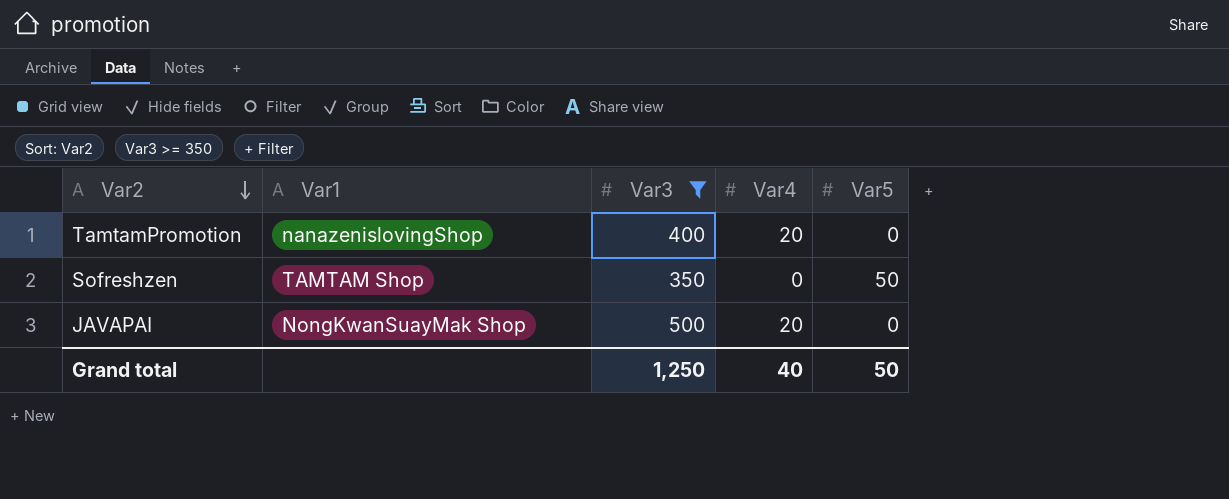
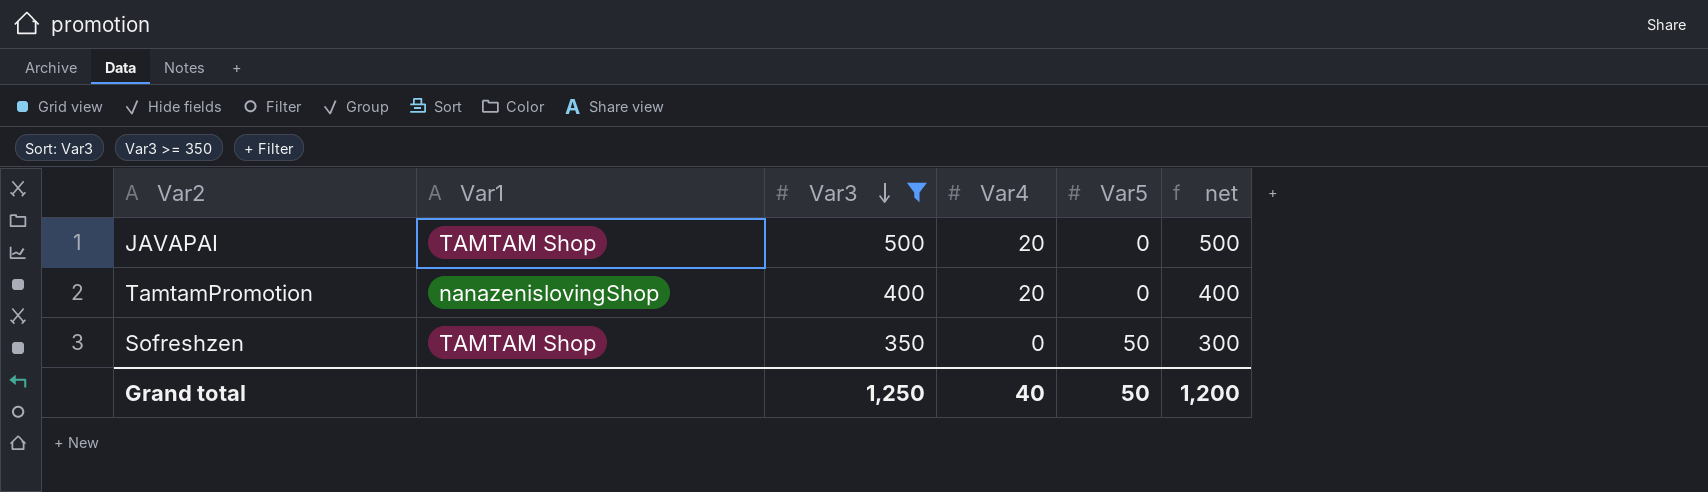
row order: Var2 descending -> Var3 descending
column net | formula: none -> [Var3] - [Var5]
JAVAPAI | Var1: NongKwanSuayMak Shop -> TAMTAM Shop

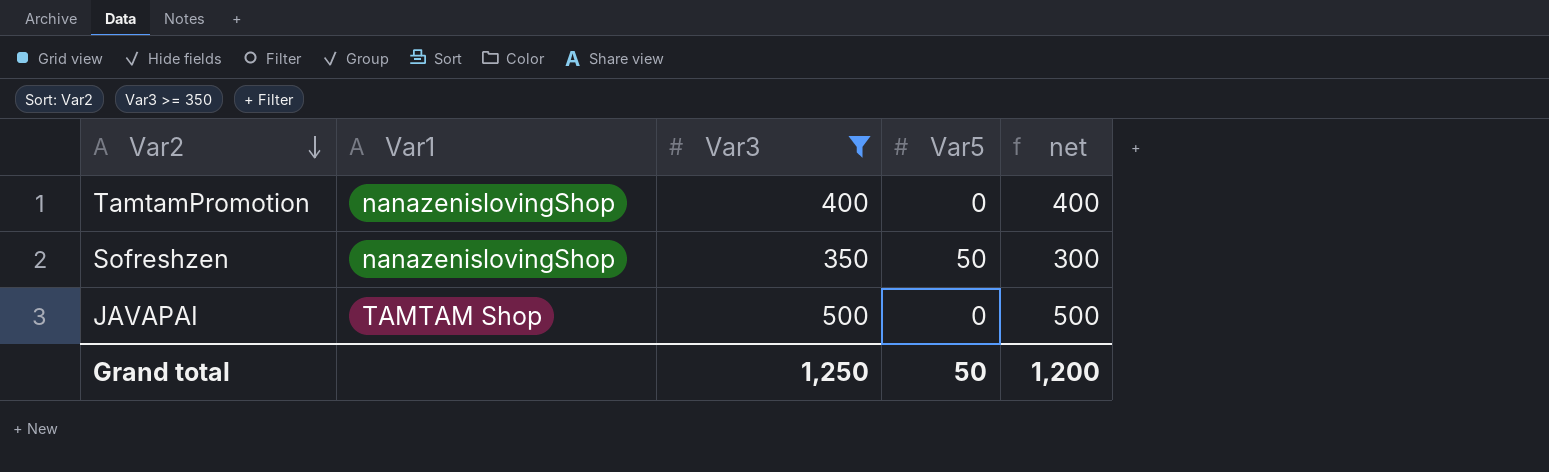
row order: Var3 descending -> Var2 descending
column Var4 | position: 4 -> none
Sofreshzen | Var1: TAMTAM Shop -> nanazenislovingShop

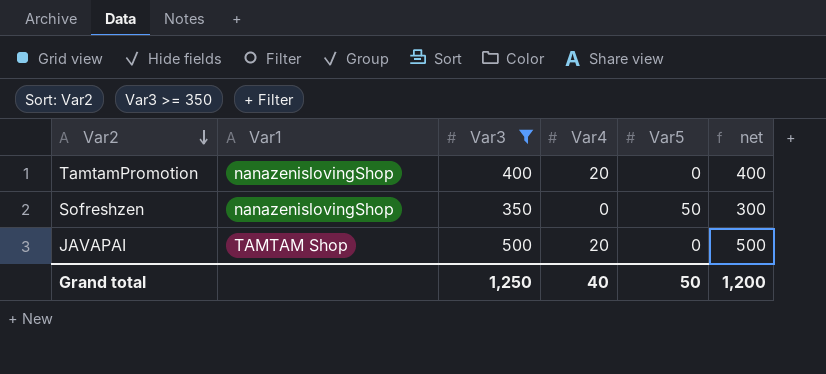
column Var4 | position: none -> 4

